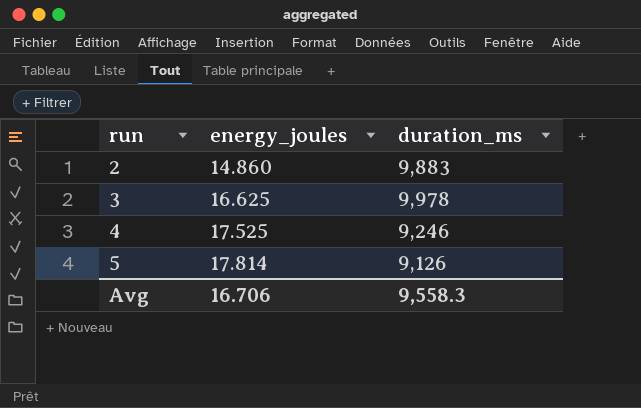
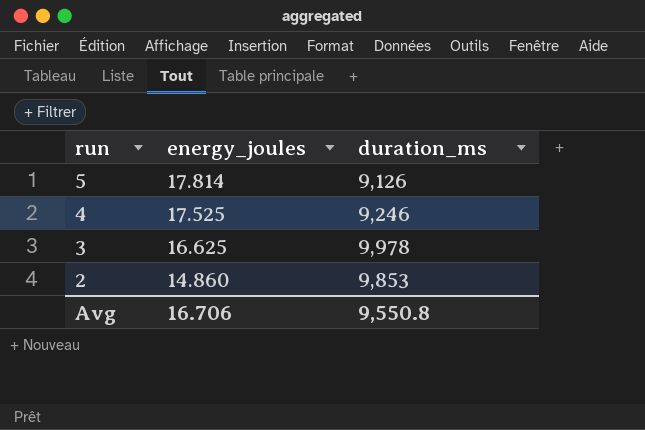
row order: run ascending -> run descending
2 | duration_ms: 9,883 -> 9,853
Avg | duration_ms: 9,558.3 -> 9,550.8

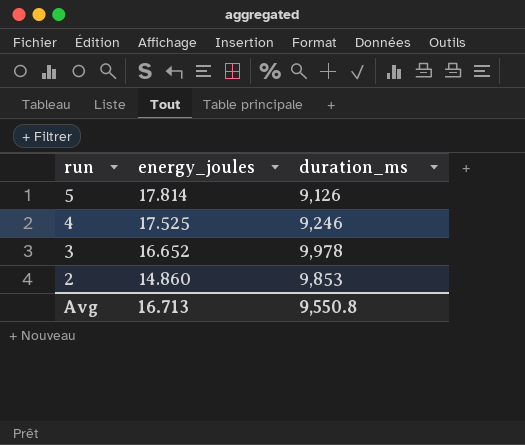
3 | energy_joules: 16.625 -> 16.652
Avg | energy_joules: 16.706 -> 16.713

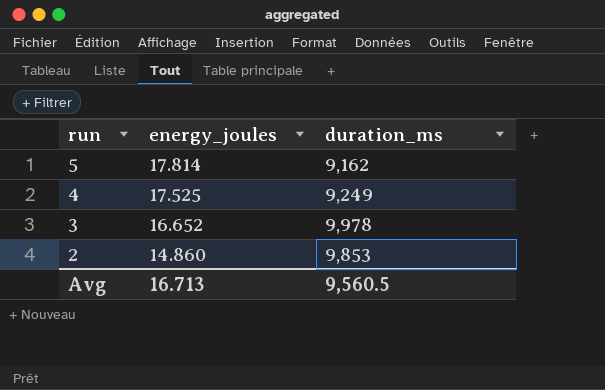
5 | duration_ms: 9,126 -> 9,162
4 | duration_ms: 9,246 -> 9,249
Avg | duration_ms: 9,550.8 -> 9,560.5

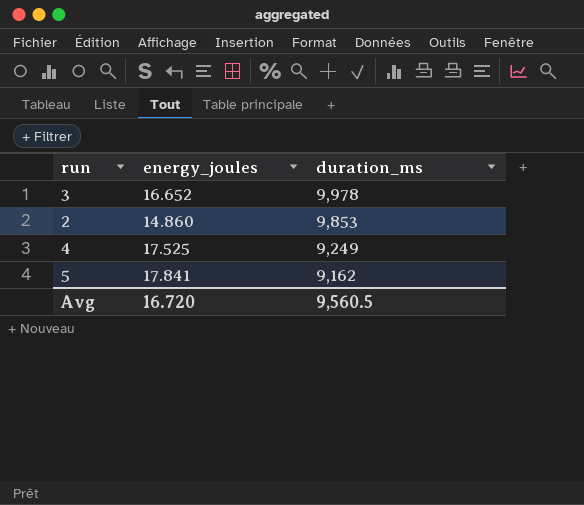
row order: run descending -> duration_ms descending
5 | energy_joules: 17.814 -> 17.841
Avg | energy_joules: 16.713 -> 16.720

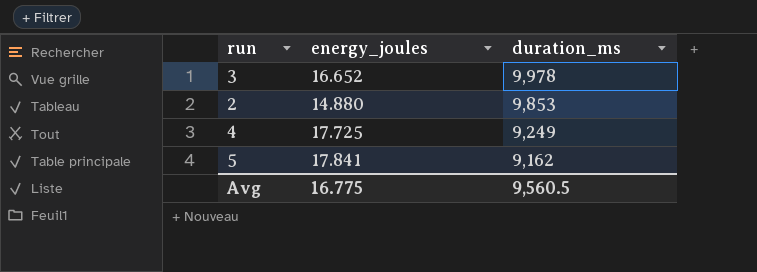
2 | energy_joules: 14.860 -> 14.880
4 | energy_joules: 17.525 -> 17.725
Avg | energy_joules: 16.720 -> 16.775

